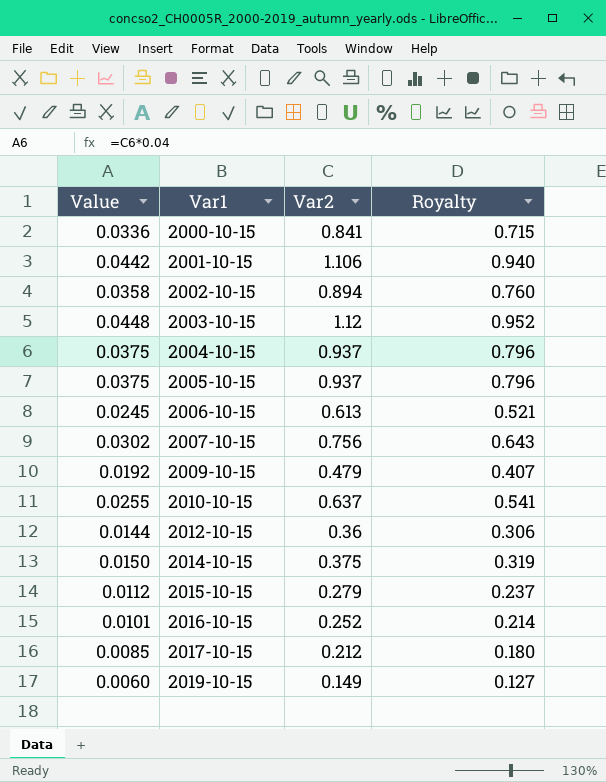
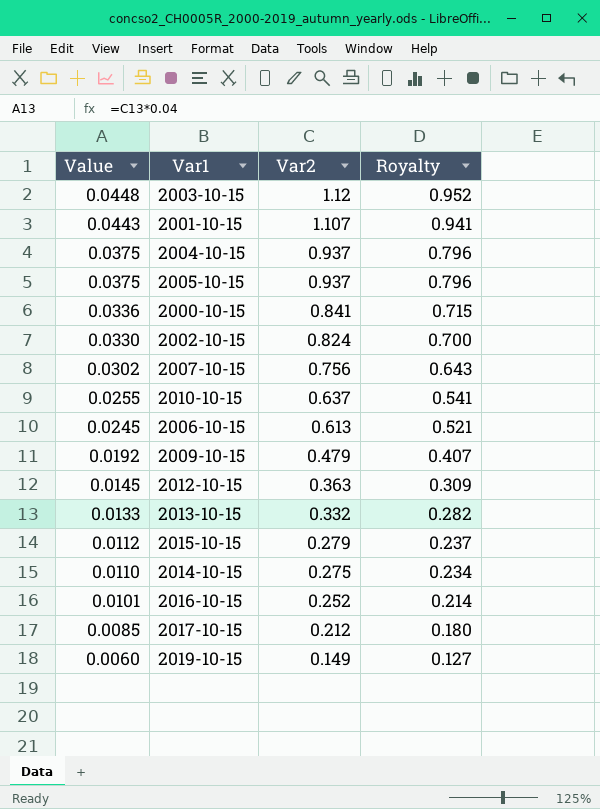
row order: Var1 ascending -> Value descending
2001-10-15 | Value: 0.0442 -> 0.0443
2001-10-15 | Var2: 1.106 -> 1.107
2001-10-15 | Royalty: 0.940 -> 0.941
2002-10-15 | Value: 0.0358 -> 0.0330
2002-10-15 | Var2: 0.894 -> 0.824
2002-10-15 | Royalty: 0.760 -> 0.700
2012-10-15 | Value: 0.0144 -> 0.0145
2012-10-15 | Var2: 0.36 -> 0.363
2012-10-15 | Royalty: 0.306 -> 0.309
row 2013-10-15: none -> 0.0133 | 0.332 | 0.282
2014-10-15 | Value: 0.0150 -> 0.0110
2014-10-15 | Var2: 0.375 -> 0.275
2014-10-15 | Royalty: 0.319 -> 0.234

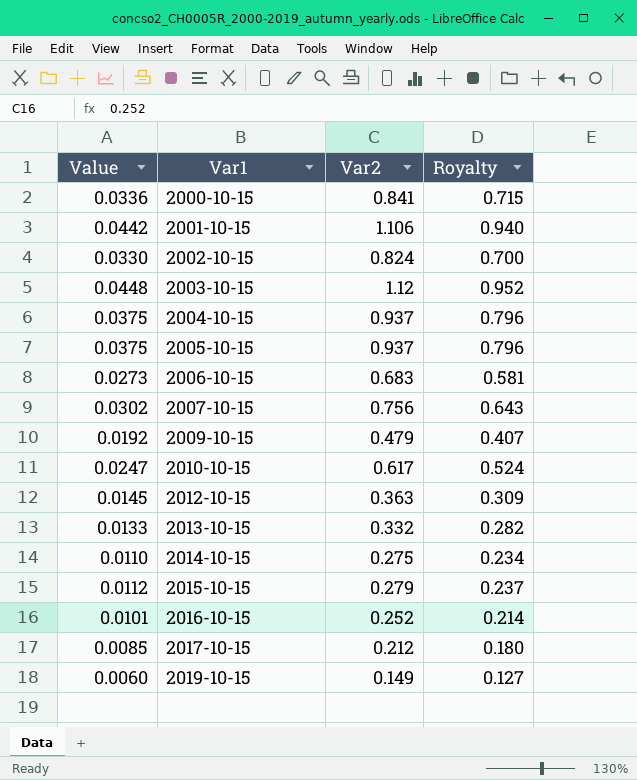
row order: Value descending -> Var1 ascending
2001-10-15 | Value: 0.0443 -> 0.0442
2001-10-15 | Var2: 1.107 -> 1.106
2001-10-15 | Royalty: 0.941 -> 0.940
2006-10-15 | Value: 0.0245 -> 0.0273
2006-10-15 | Var2: 0.613 -> 0.683
2006-10-15 | Royalty: 0.521 -> 0.581
2010-10-15 | Value: 0.0255 -> 0.0247
2010-10-15 | Var2: 0.637 -> 0.617
2010-10-15 | Royalty: 0.541 -> 0.524

